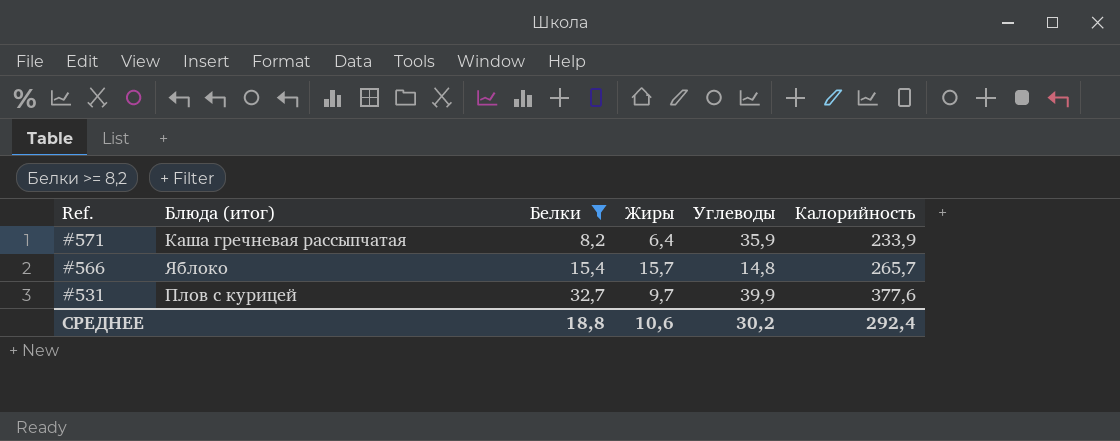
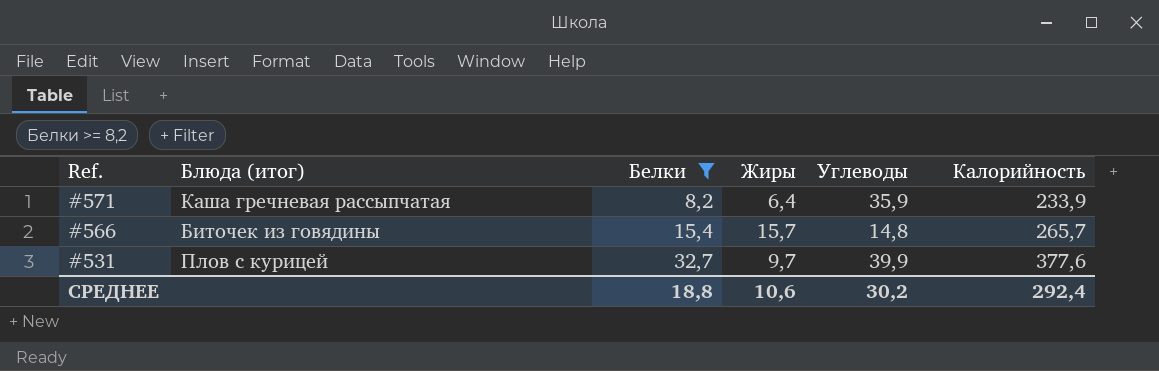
#566 | Блюда (итог): Яблоко -> Биточек из говядины

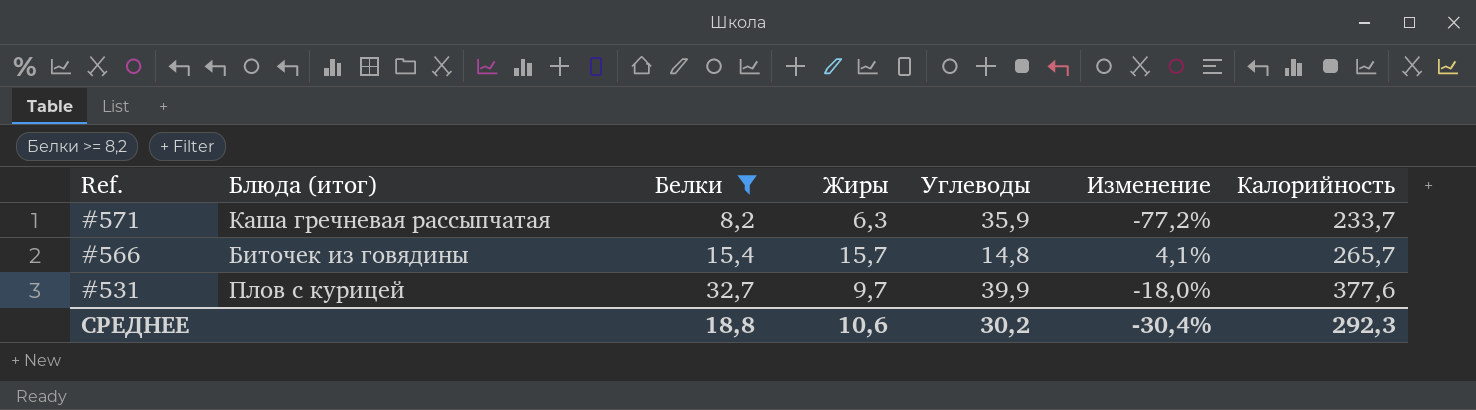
column Изменение | formula: none -> ([Белки] - [Углеводы]) / [Углеводы]
#571 | Жиры: 6,4 -> 6,3
#571 | Калорийность: 233,9 -> 233,7
СРЕДНЕЕ | Калорийность: 292,4 -> 292,3

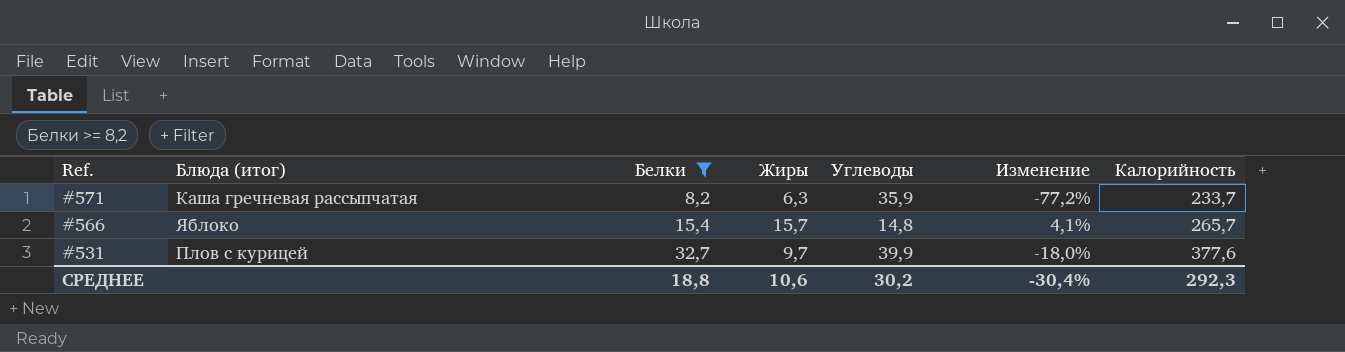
#566 | Блюда (итог): Биточек из говядины -> Яблоко

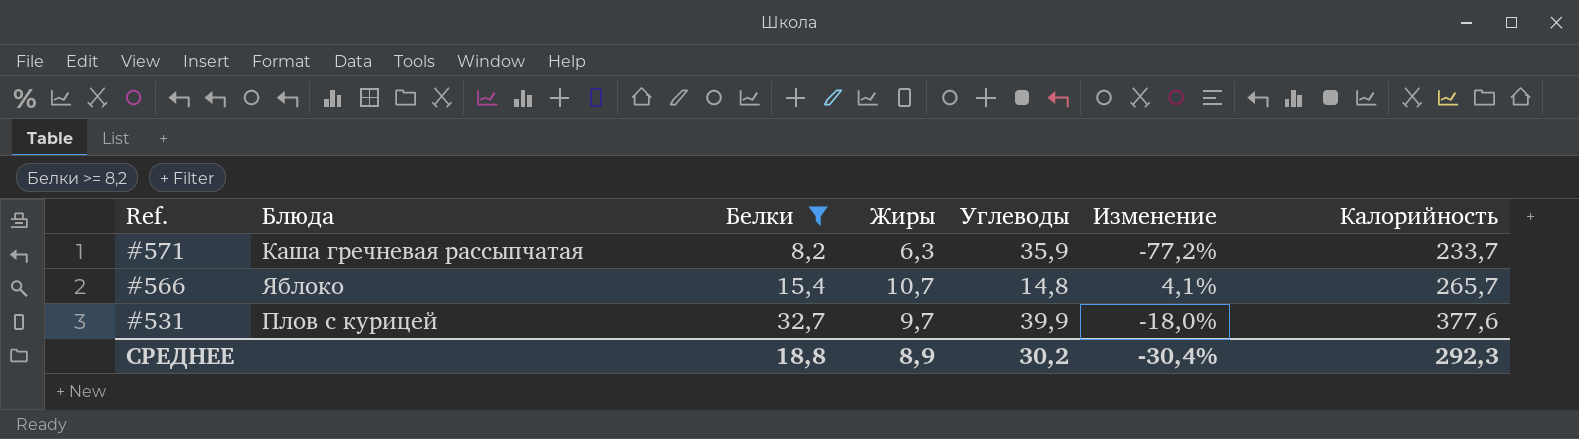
column name: Блюда (итог) -> Блюда
#566 | Жиры: 15,7 -> 10,7
СРЕДНЕЕ | Жиры: 10,6 -> 8,9

